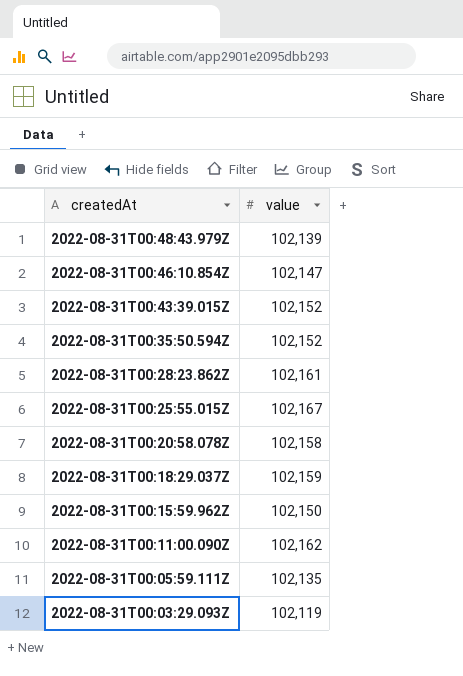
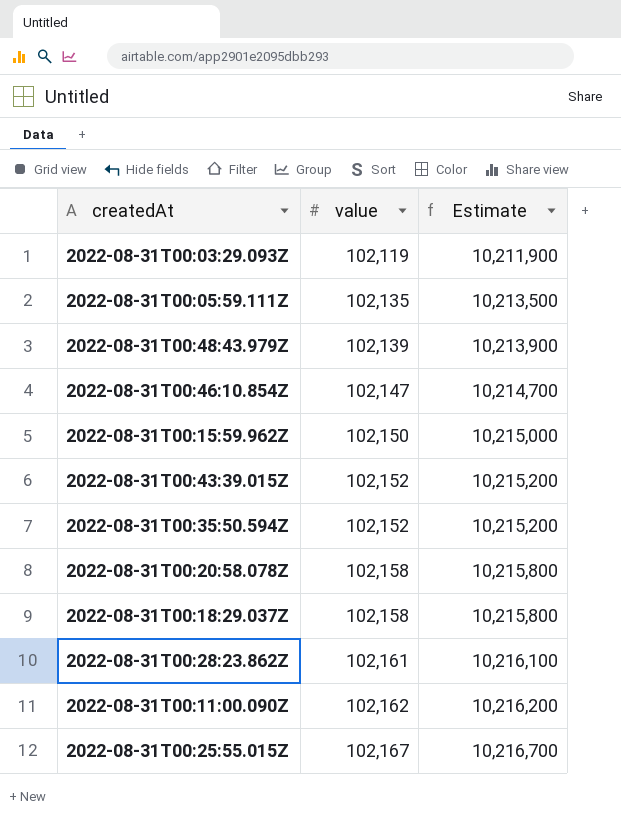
row order: createdAt descending -> value ascending
column Estimate | formula: none -> [value] * 100
2022-08-31T00:18:29.037Z | value: 102,159 -> 102,158

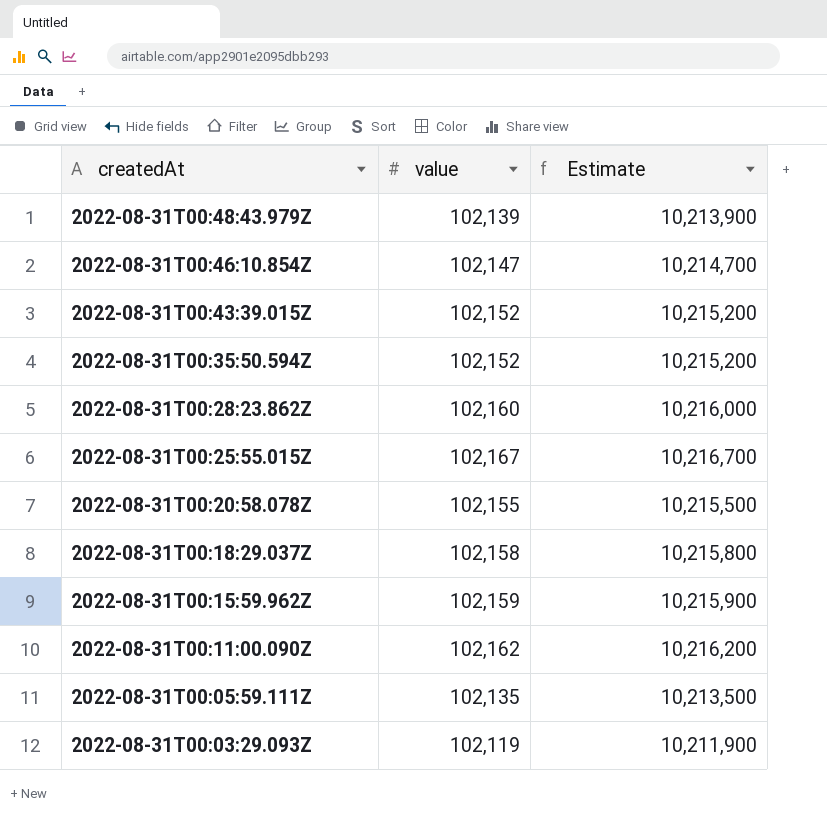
row order: value ascending -> createdAt descending
2022-08-31T00:28:23.862Z | value: 102,161 -> 102,160
2022-08-31T00:28:23.862Z | Estimate: 10,216,100 -> 10,216,000
2022-08-31T00:20:58.078Z | value: 102,158 -> 102,155
2022-08-31T00:20:58.078Z | Estimate: 10,215,800 -> 10,215,500
2022-08-31T00:15:59.962Z | value: 102,150 -> 102,159
2022-08-31T00:15:59.962Z | Estimate: 10,215,000 -> 10,215,900

